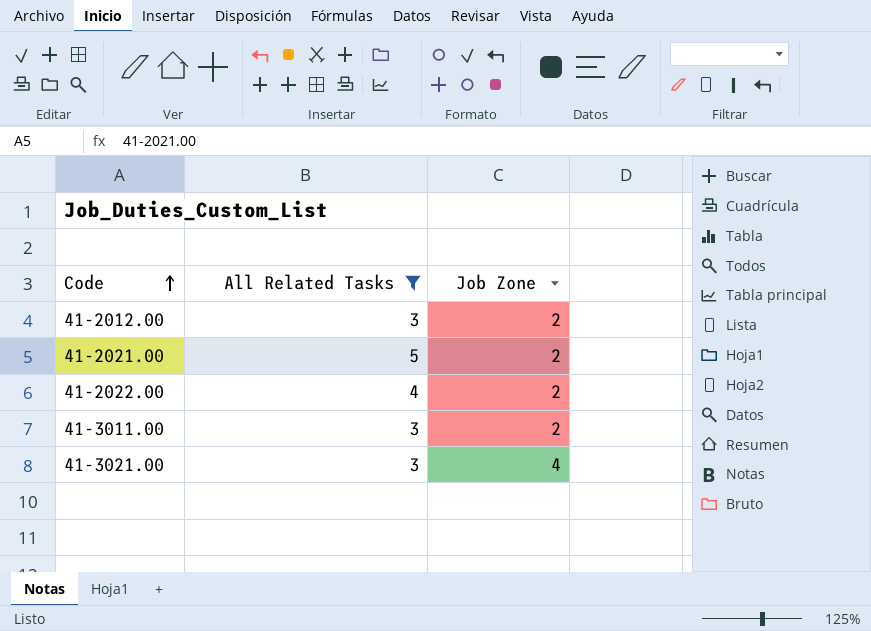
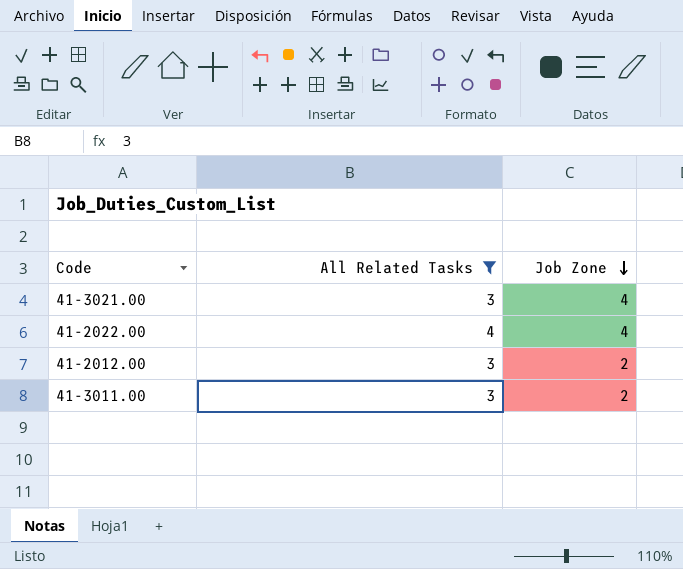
row order: Code ascending -> Job Zone descending
row 41-2021.00: 5 | 2 -> none
41-2022.00 | Job Zone: 2 -> 4

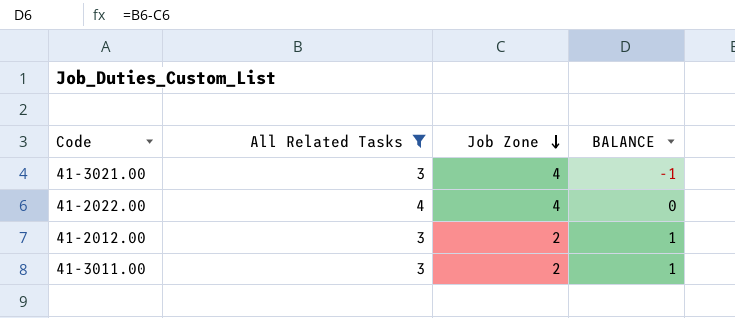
column BALANCE | formula: none -> [All Related Tasks] - [Job Zone]

